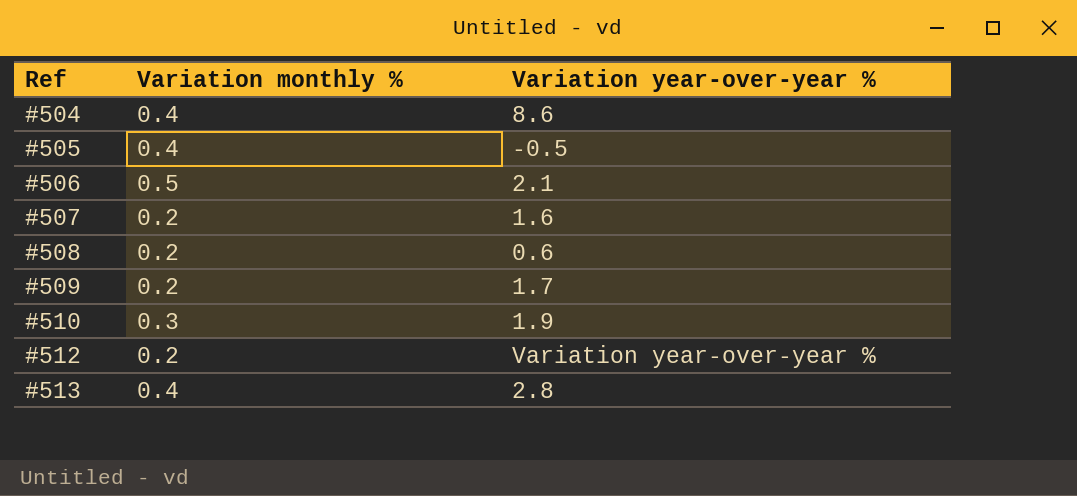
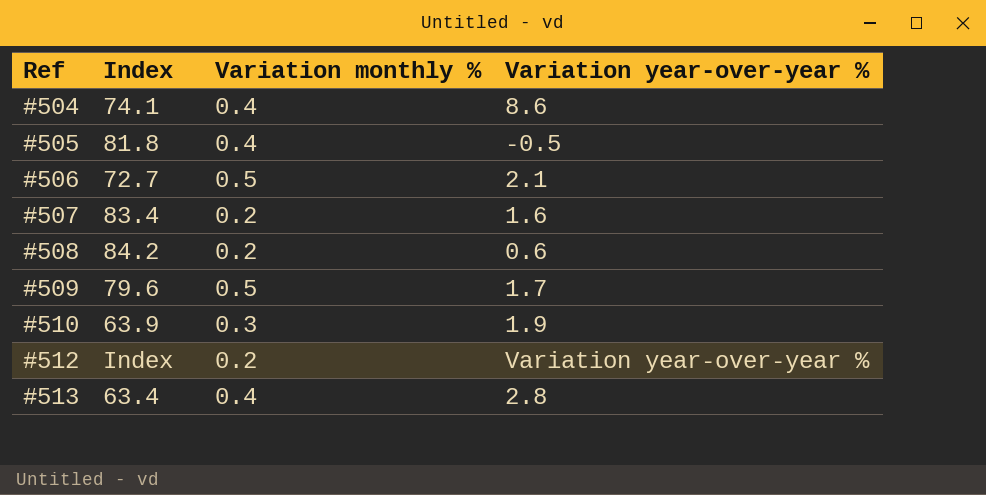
column Index | position: none -> 2
#509 | Variation monthly %: 0.2 -> 0.5

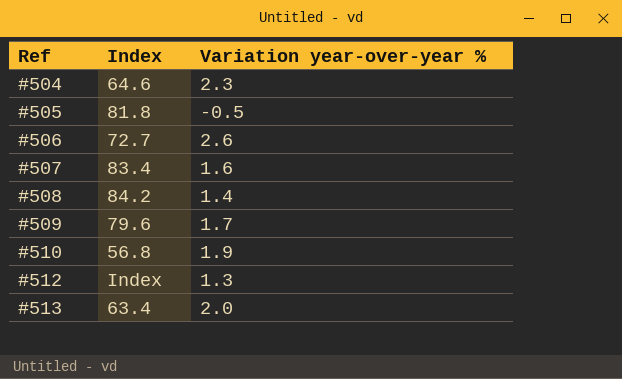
column Variation monthly % | position: 3 -> none
#504 | Index: 74.1 -> 64.6
#504 | Variation year-over-year %: 8.6 -> 2.3
#506 | Variation year-over-year %: 2.1 -> 2.6
#508 | Variation year-over-year %: 0.6 -> 1.4
#510 | Index: 63.9 -> 56.8
#512 | Variation year-over-year %: Variation year-over-year % -> 1.3
#513 | Variation year-over-year %: 2.8 -> 2.0

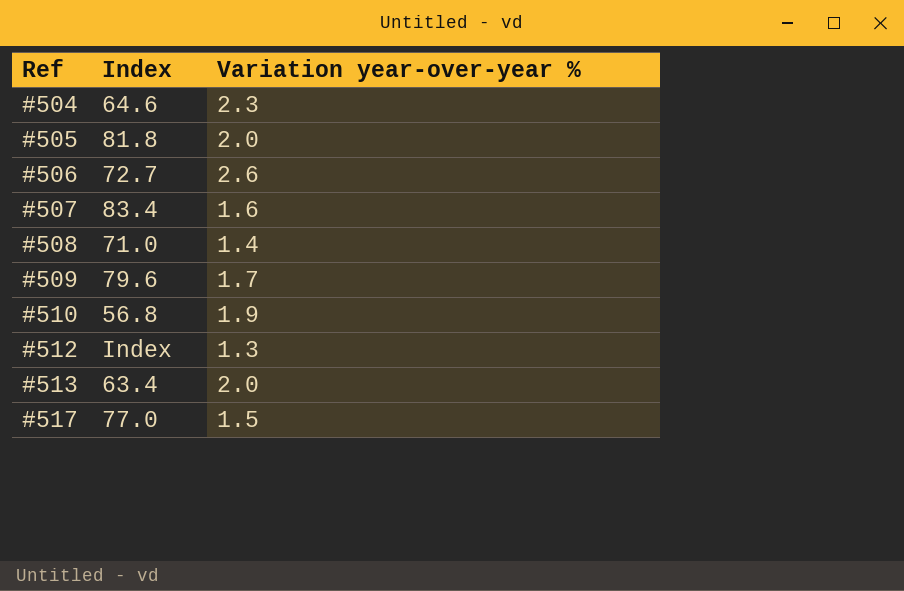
#505 | Variation year-over-year %: -0.5 -> 2.0
#508 | Index: 84.2 -> 71.0
row #517: none -> 77.0 | 1.5

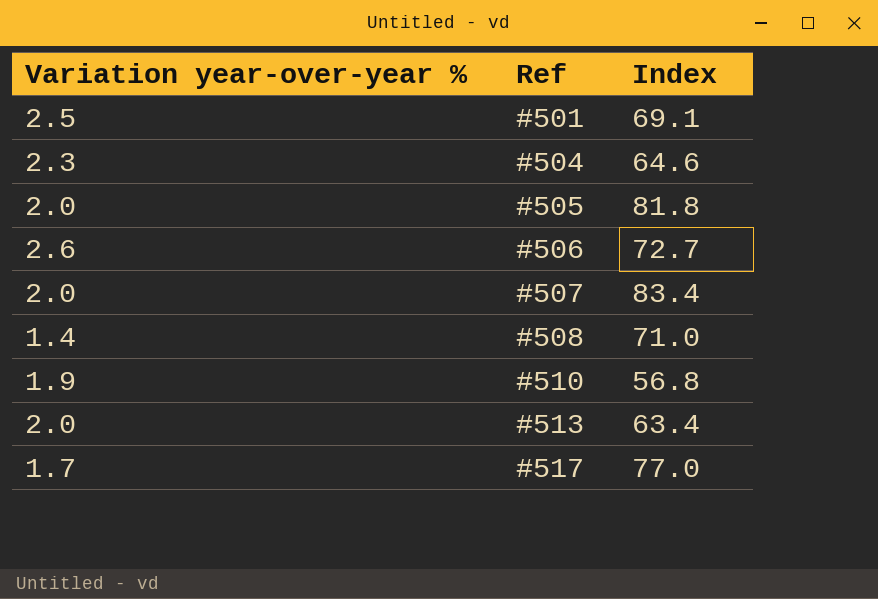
column Variation year-over-year % | position: 3 -> 1
row #509: 79.6 | 1.7 -> none
row #512: Index | 1.3 -> none
row #501: none -> 2.5 | 69.1
#507 | Variation year-over-year %: 1.6 -> 2.0
#517 | Variation year-over-year %: 1.5 -> 1.7

